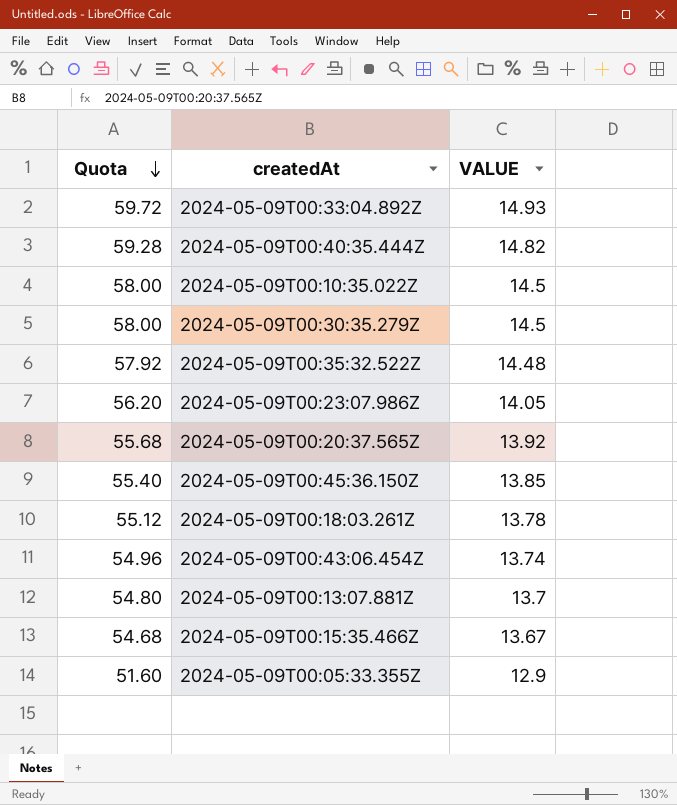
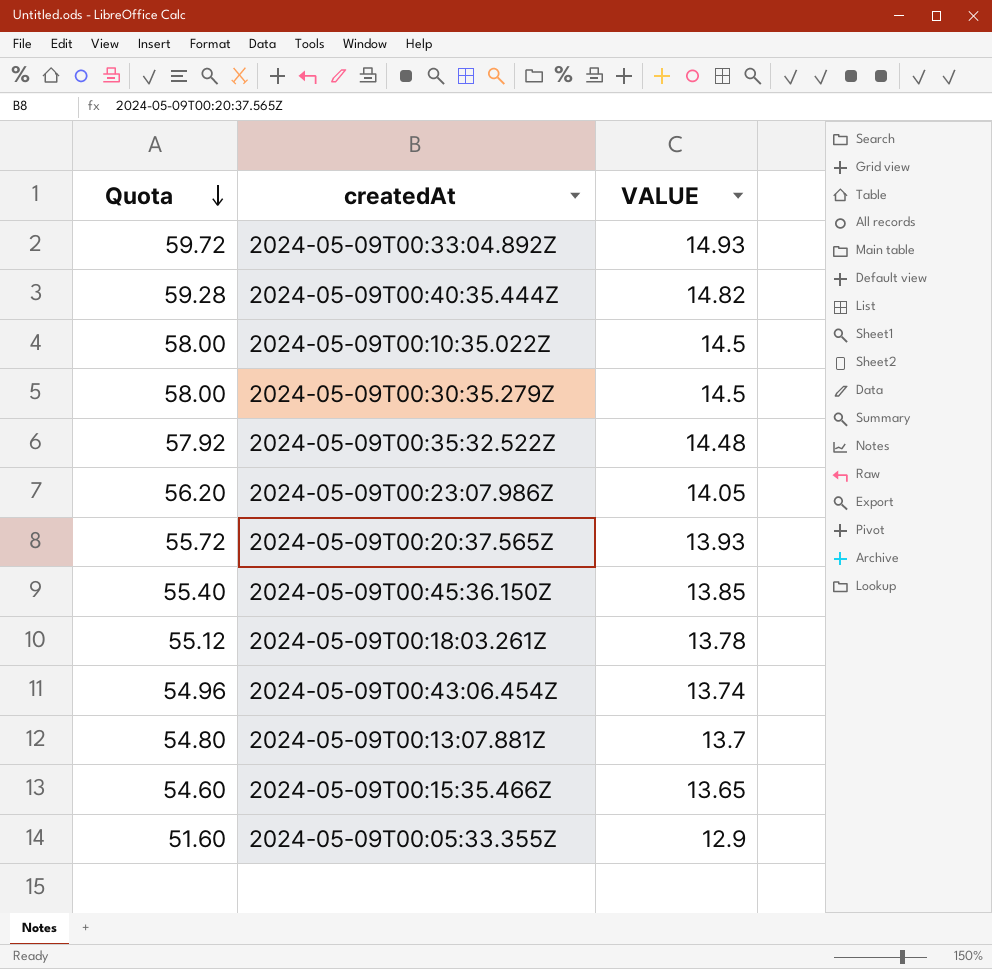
2024-05-09T00:20:37.565Z | Quota: 55.68 -> 55.72
2024-05-09T00:20:37.565Z | VALUE: 13.92 -> 13.93
2024-05-09T00:15:35.466Z | Quota: 54.68 -> 54.60
2024-05-09T00:15:35.466Z | VALUE: 13.67 -> 13.65

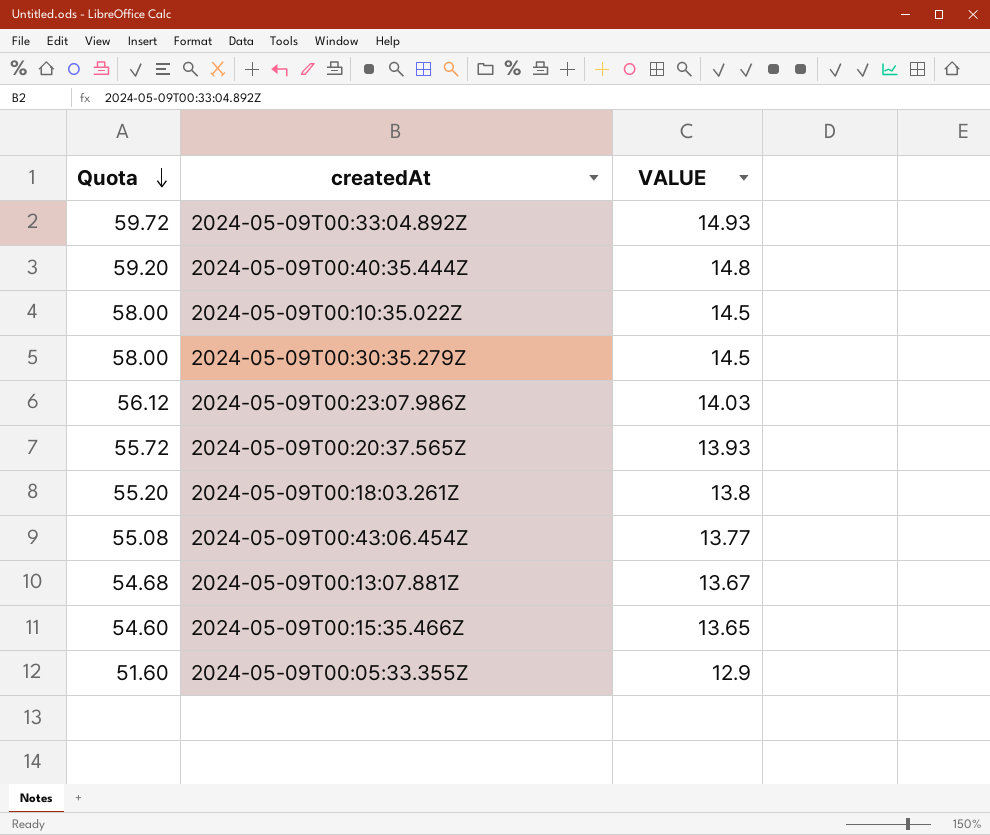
row 2024-05-09T00:35:32.522Z: 57.92 | 14.48 -> none
row 2024-05-09T00:45:36.150Z: 55.40 | 13.85 -> none
2024-05-09T00:40:35.444Z | Quota: 59.28 -> 59.20
2024-05-09T00:40:35.444Z | VALUE: 14.82 -> 14.8
2024-05-09T00:23:07.986Z | Quota: 56.20 -> 56.12
2024-05-09T00:23:07.986Z | VALUE: 14.05 -> 14.03
2024-05-09T00:18:03.261Z | Quota: 55.12 -> 55.20
2024-05-09T00:18:03.261Z | VALUE: 13.78 -> 13.8
2024-05-09T00:43:06.454Z | Quota: 54.96 -> 55.08
2024-05-09T00:43:06.454Z | VALUE: 13.74 -> 13.77
2024-05-09T00:13:07.881Z | Quota: 54.80 -> 54.68
2024-05-09T00:13:07.881Z | VALUE: 13.7 -> 13.67

